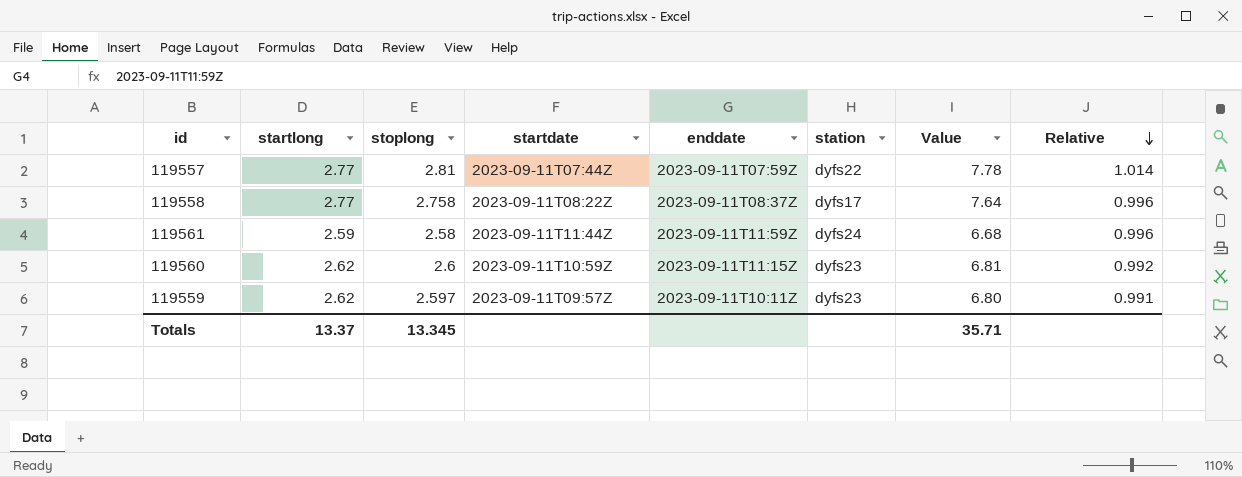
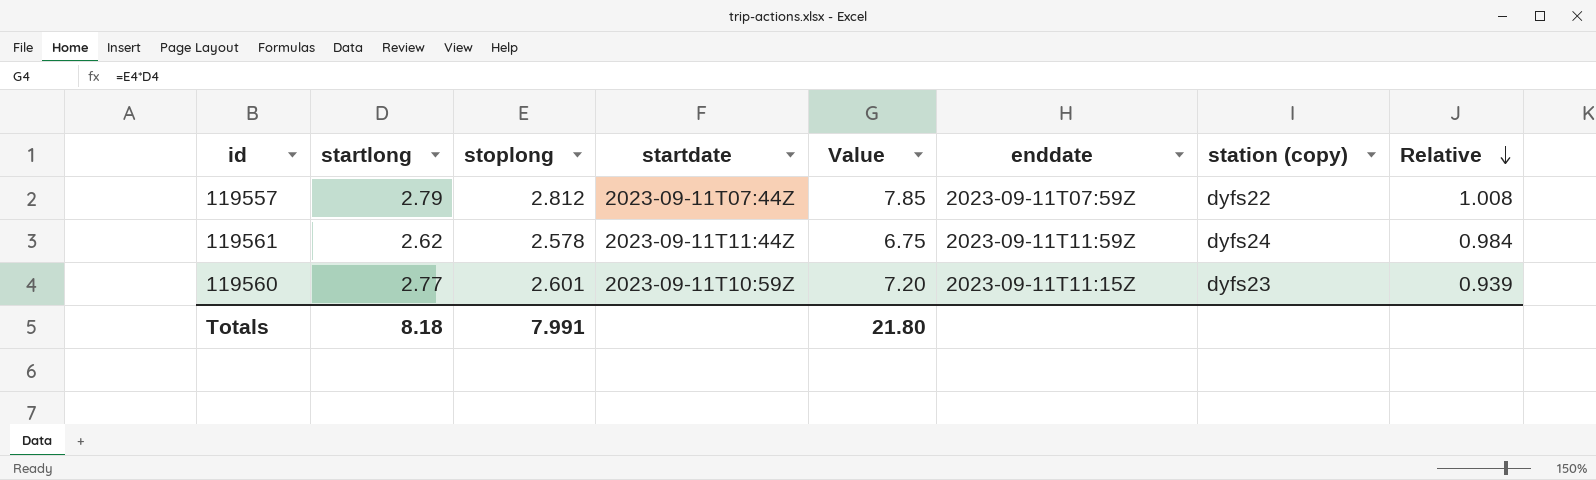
column Value | position: 7 -> 5
column name: station -> station (copy)
row 119558: 2.77 | 2.758 | 2023-09-11T08:22Z | 2023-09-11T08:37Z | dyfs17 | 7.64 | 0.996 -> none
row 119559: 2.62 | 2.597 | 2023-09-11T09:57Z | 2023-09-11T10:11Z | dyfs23 | 6.80 | 0.991 -> none
119557 | startlong: 2.77 -> 2.79
119557 | stoplong: 2.81 -> 2.812
119557 | Value: 7.78 -> 7.85
119557 | Relative: 1.014 -> 1.008
119561 | startlong: 2.59 -> 2.62
119561 | stoplong: 2.58 -> 2.578
119561 | Value: 6.68 -> 6.75
119561 | Relative: 0.996 -> 0.984
119560 | startlong: 2.62 -> 2.77
119560 | stoplong: 2.6 -> 2.601
119560 | Value: 6.81 -> 7.20
119560 | Relative: 0.992 -> 0.939
Totals | startlong: 13.37 -> 8.18
Totals | stoplong: 13.345 -> 7.991
Totals | Value: 35.71 -> 21.80

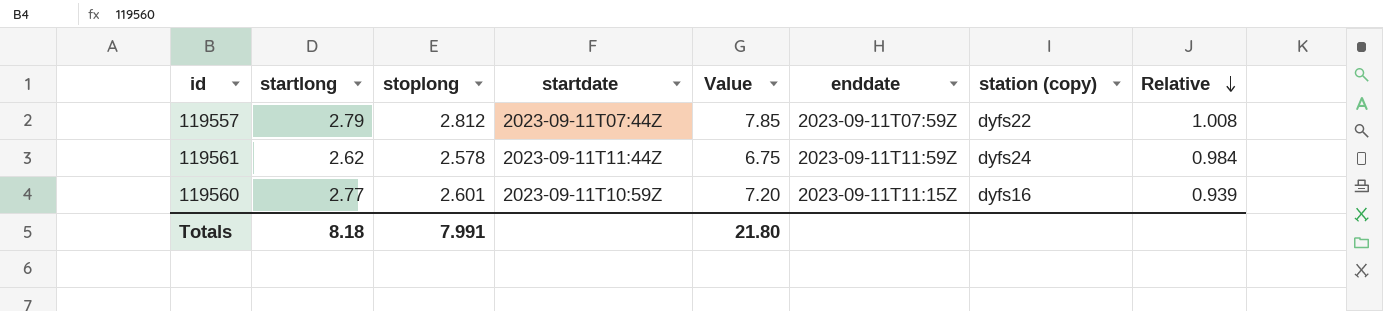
119560 | station (copy): dyfs23 -> dyfs16

